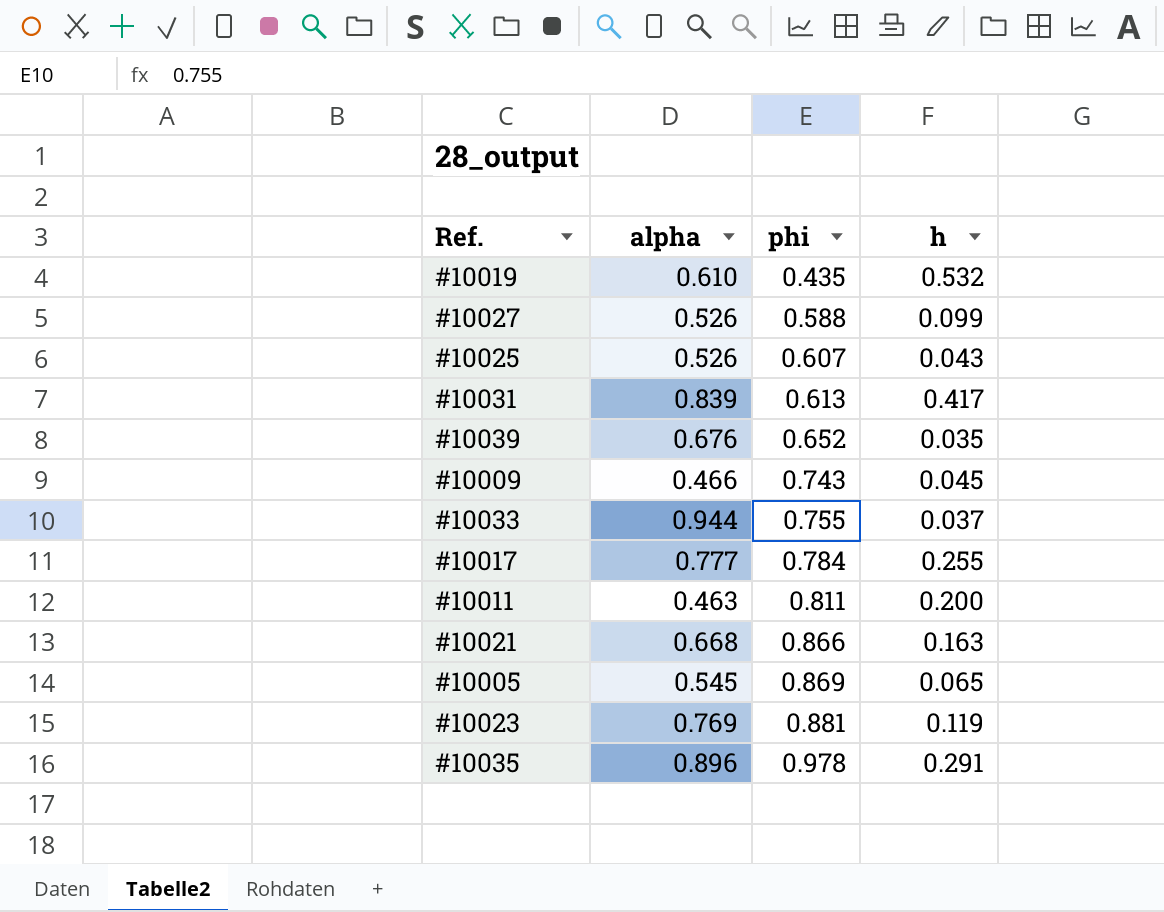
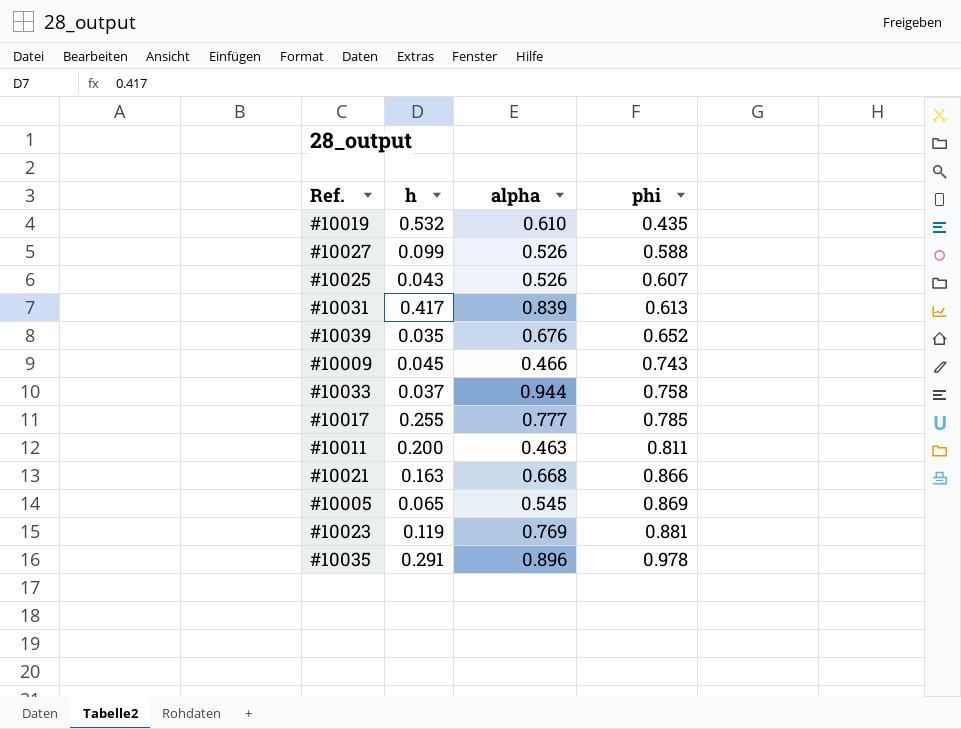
column h | position: 4 -> 2
#10033 | phi: 0.755 -> 0.758
#10017 | phi: 0.784 -> 0.785

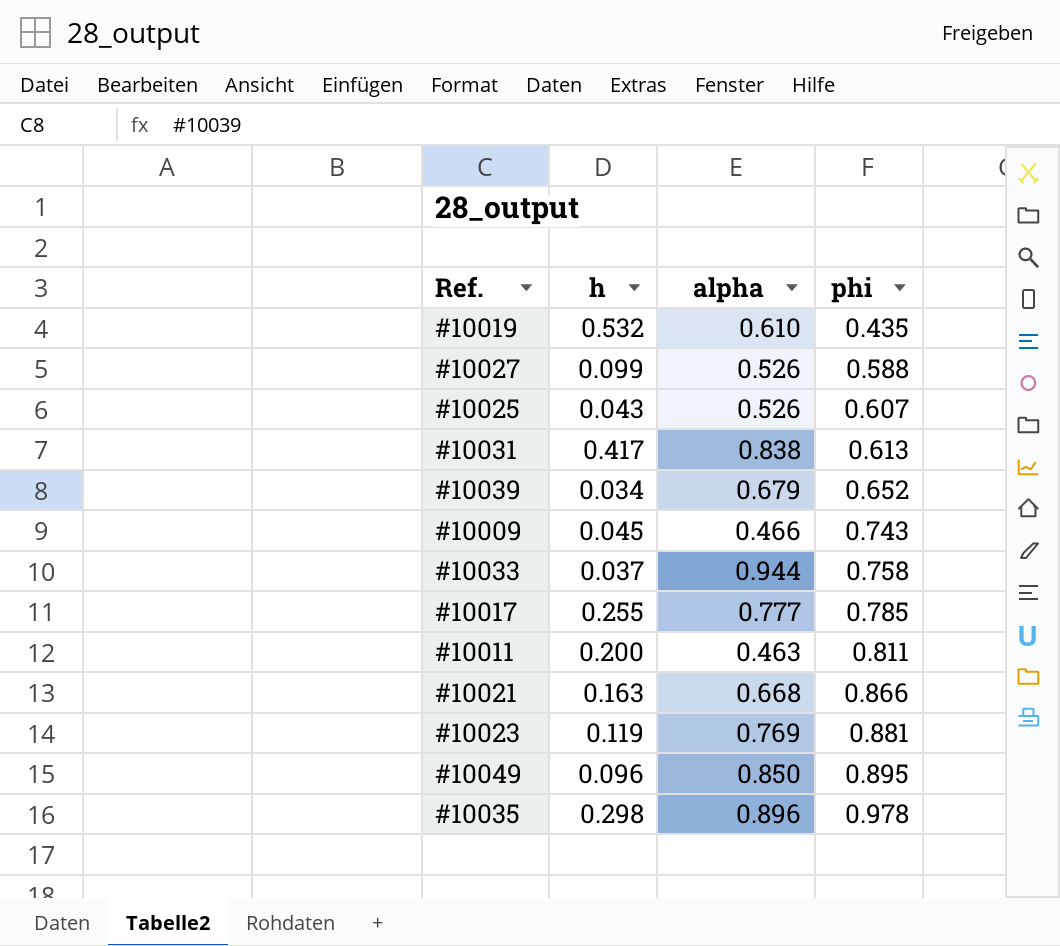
row #10005: 0.065 | 0.545 | 0.869 -> none
#10031 | alpha: 0.839 -> 0.838
#10039 | h: 0.035 -> 0.034
#10039 | alpha: 0.676 -> 0.679
row #10049: none -> 0.096 | 0.850 | 0.895
#10035 | h: 0.291 -> 0.298

